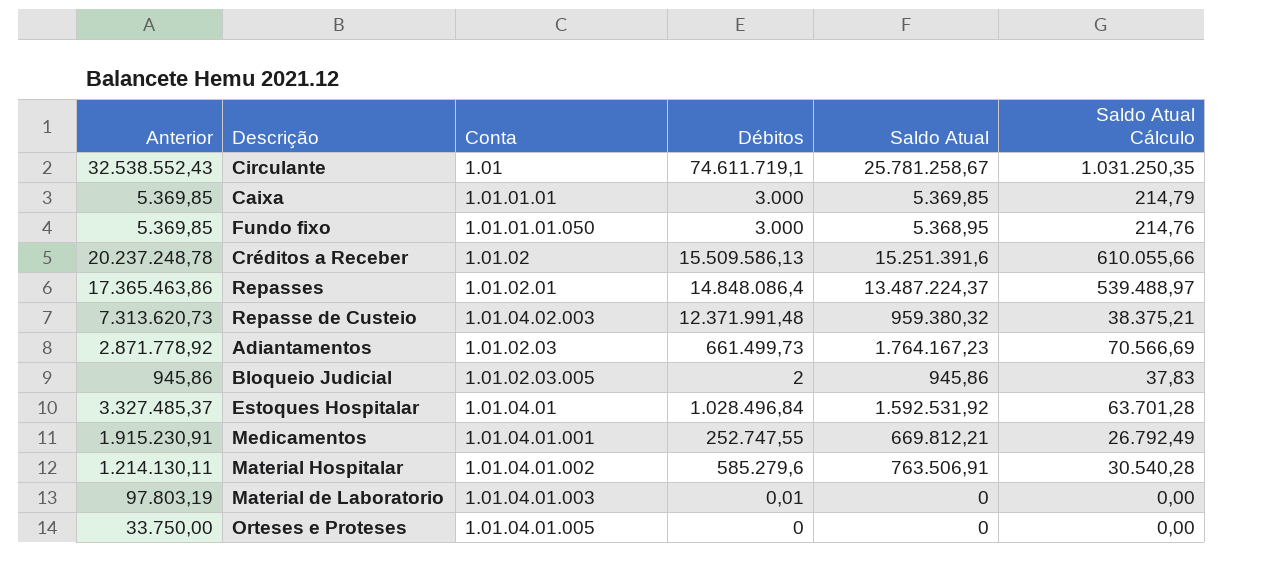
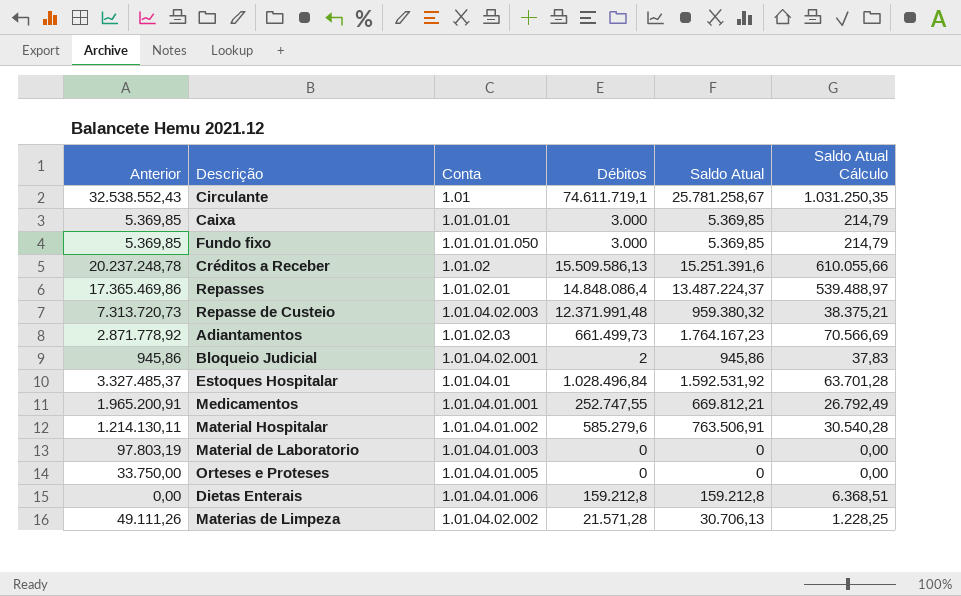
Fundo fixo | Saldo Atual: 5.368,95 -> 5.369,85
Fundo fixo | Saldo Atual Cálculo: 214,76 -> 214,79
Repasses | Anterior: 17.365.463,86 -> 17.365.469,86
Repasse de Custeio | Anterior: 7.313.620,73 -> 7.313.720,73
Bloqueio Judicial | Conta: 1.01.02.03.005 -> 1.01.04.02.001
Medicamentos | Anterior: 1.915.230,91 -> 1.965.200,91
Material de Laboratorio | Débitos: 0,01 -> 0
row Dietas Enterais: none -> 0,00 | 1.01.04.01.006 | 159.212,8 | 159.212,8 | 6.368,51
row Materias de Limpeza: none -> 49.111,26 | 1.01.04.02.002 | 21.571,28 | 30.706,13 | 1.228,25

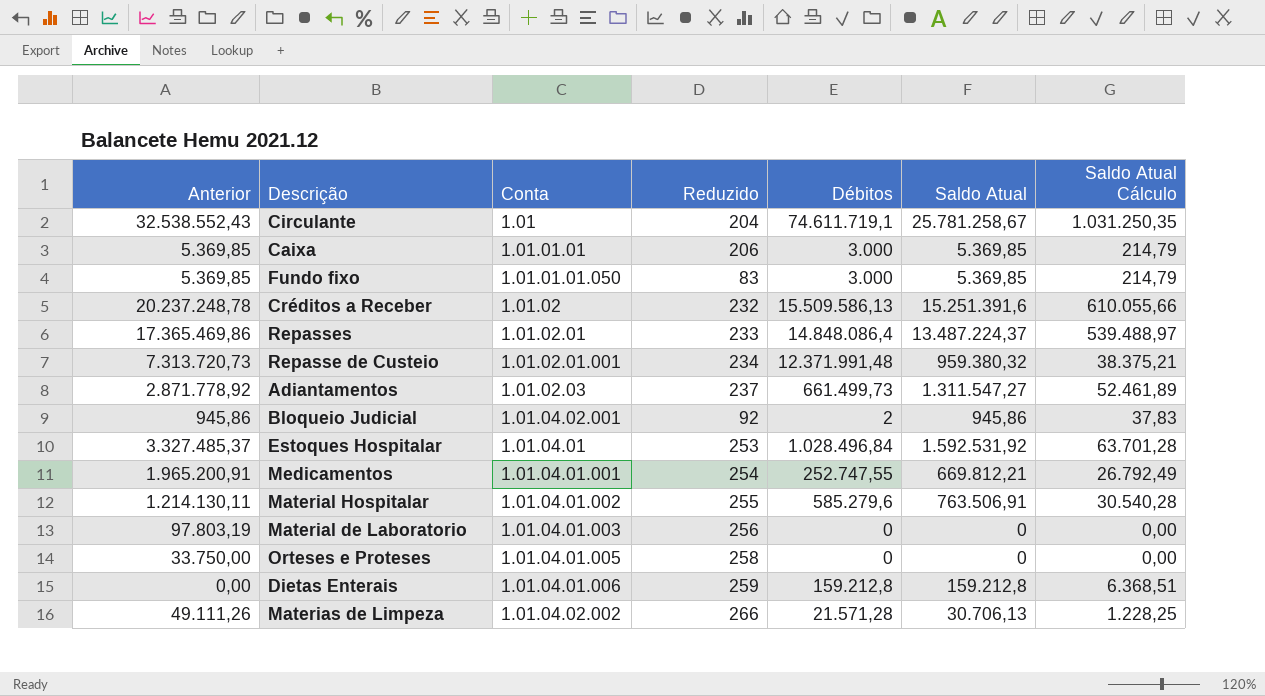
column Reduzido | position: none -> 4
Repasse de Custeio | Conta: 1.01.04.02.003 -> 1.01.02.01.001
Adiantamentos | Saldo Atual: 1.764.167,23 -> 1.311.547,27
Adiantamentos | Saldo Atual Cálculo: 70.566,69 -> 52.461,89

